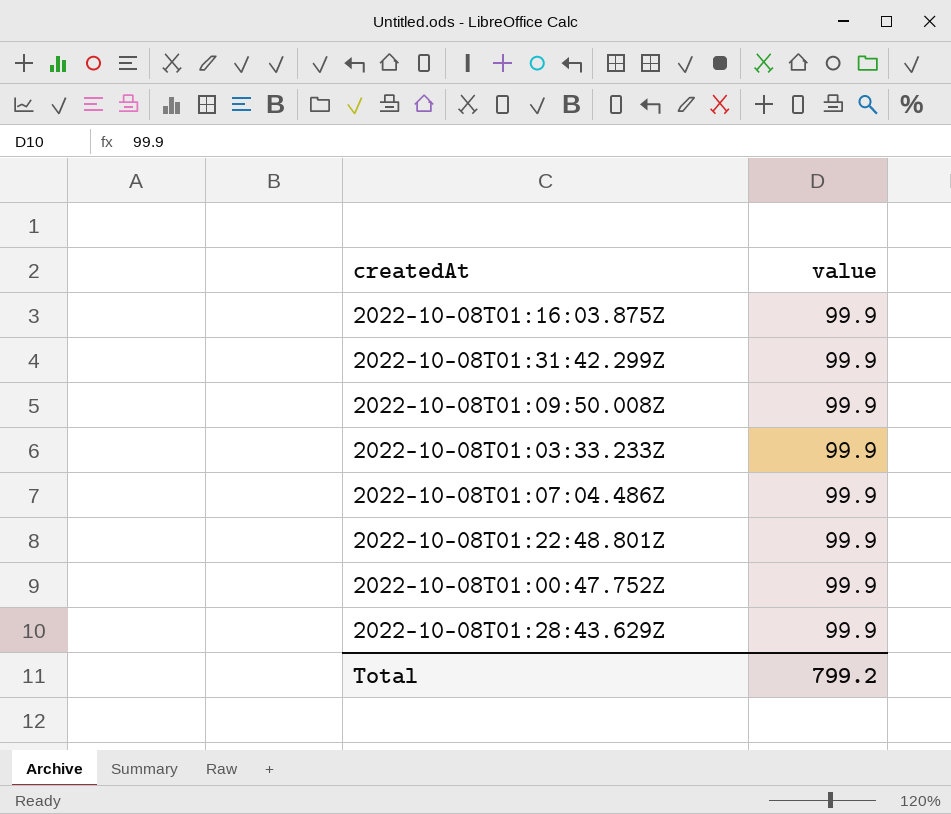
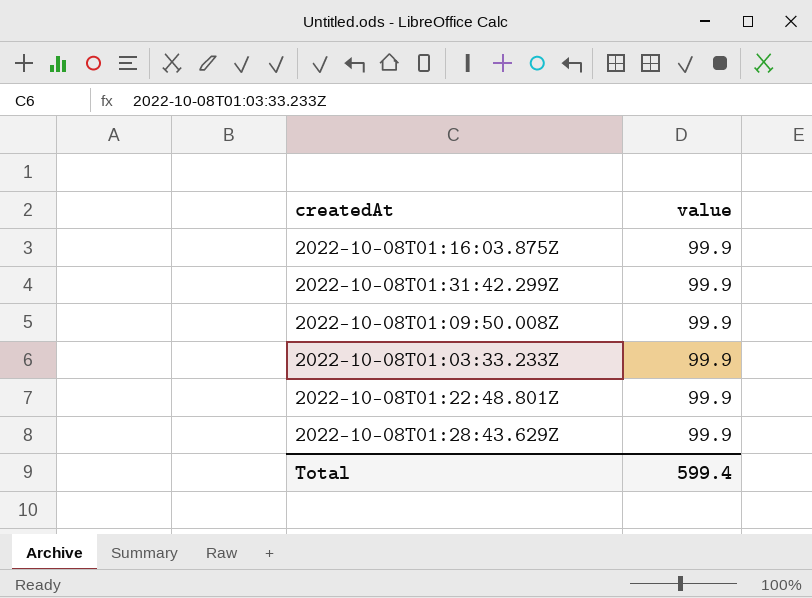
row 2022-10-08T01:07:04.486Z: 99.9 -> none
row 2022-10-08T01:00:47.752Z: 99.9 -> none
Total | value: 799.2 -> 599.4

